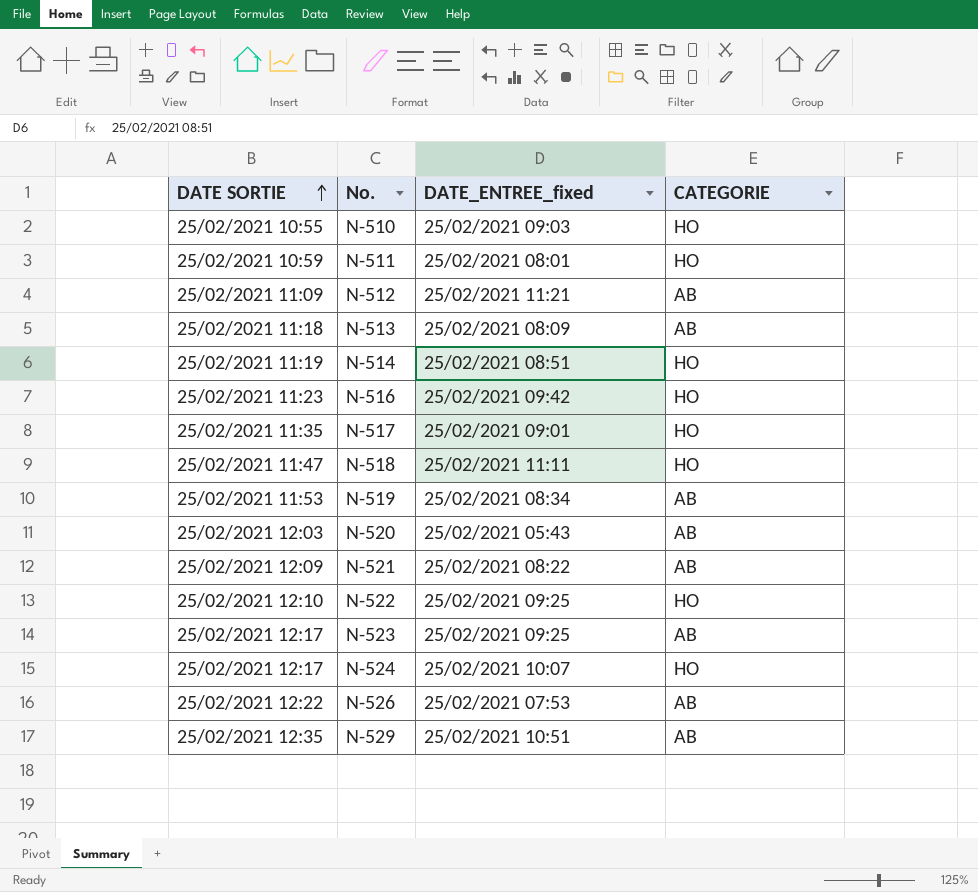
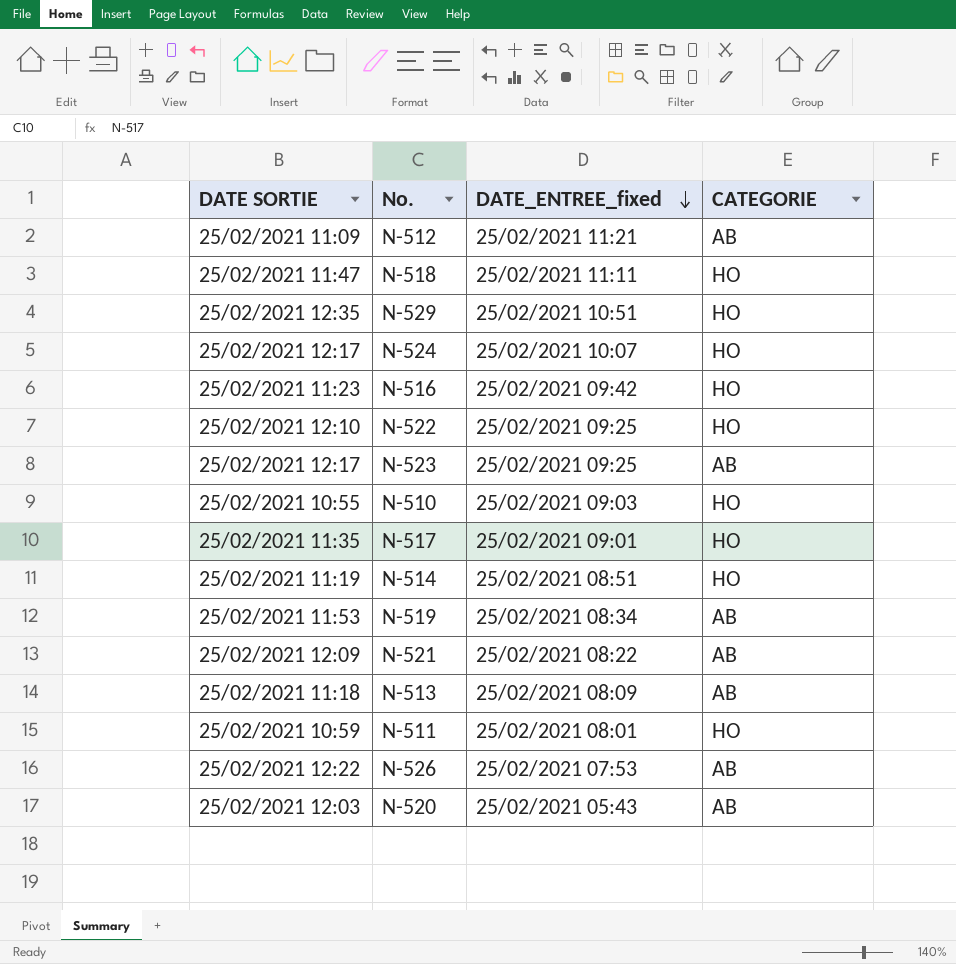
row order: DATE SORTIE ascending -> DATE_ENTREE_fixed descending
N-529 | CATEGORIE: AB -> HO

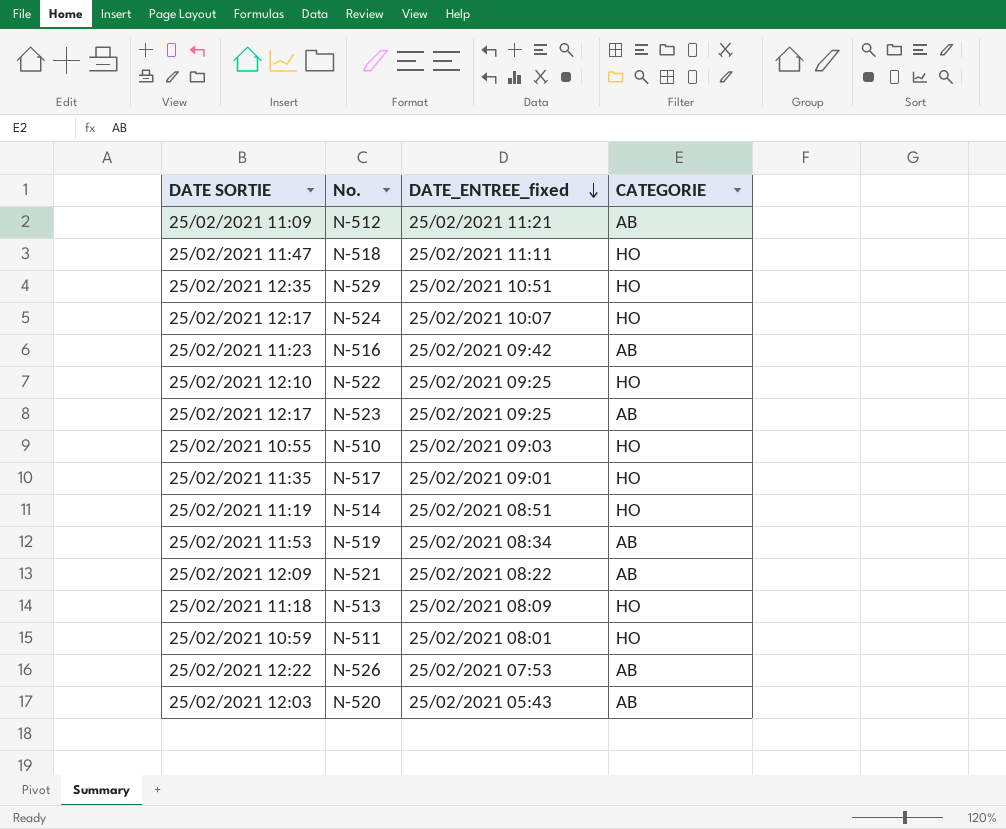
N-516 | CATEGORIE: HO -> AB
N-513 | CATEGORIE: AB -> HO

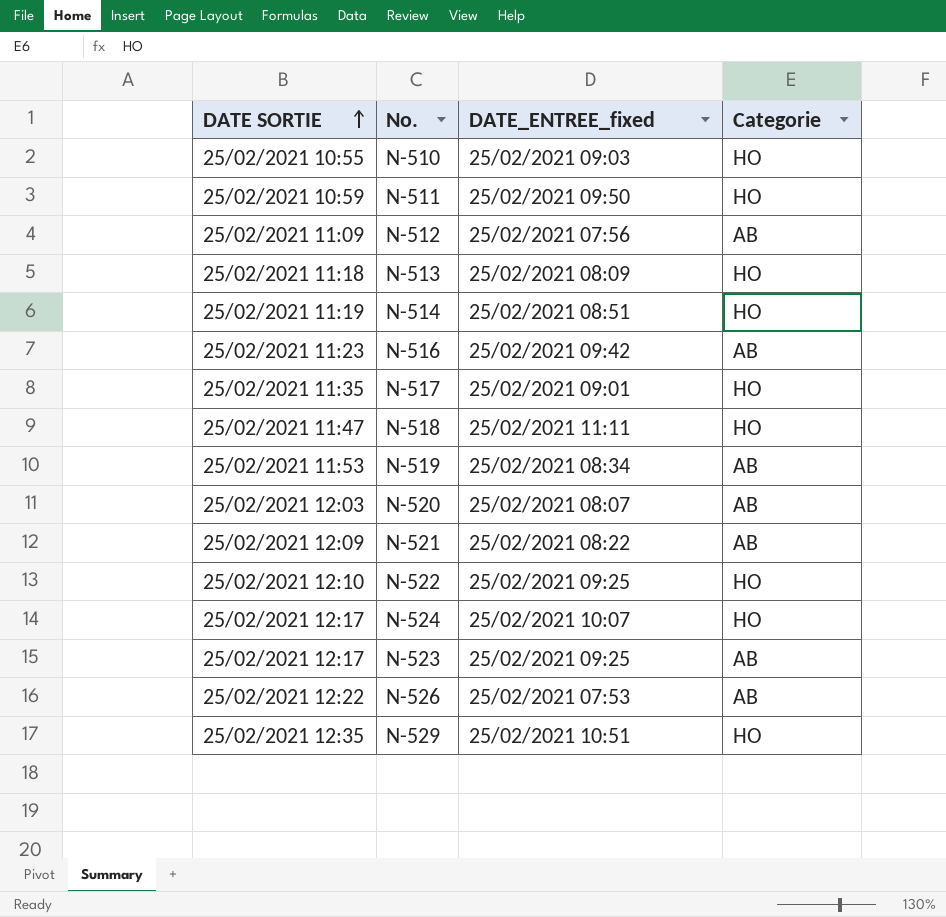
row order: DATE_ENTREE_fixed descending -> DATE SORTIE ascending
column name: CATEGORIE -> Categorie
N-511 | DATE_ENTREE_fixed: 25/02/2021 08:01 -> 25/02/2021 09:50
N-512 | DATE_ENTREE_fixed: 25/02/2021 11:21 -> 25/02/2021 07:56
N-520 | DATE_ENTREE_fixed: 25/02/2021 05:43 -> 25/02/2021 08:07

